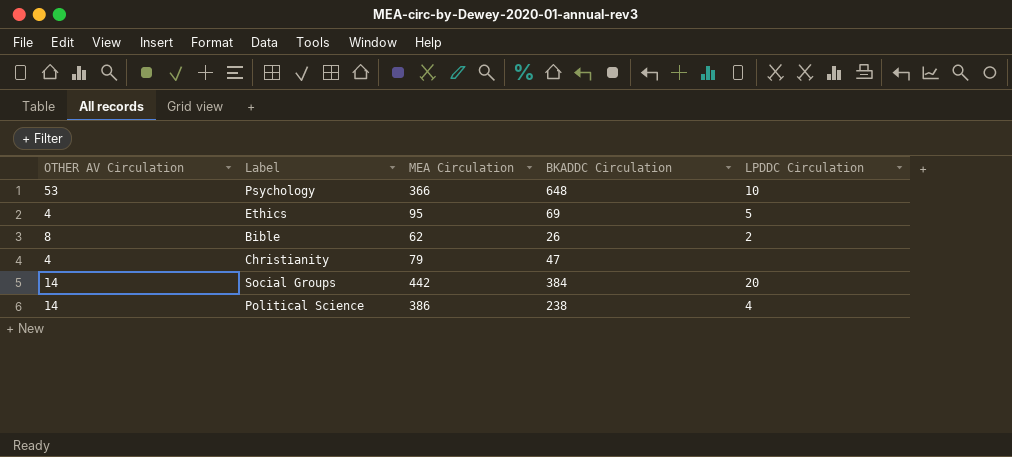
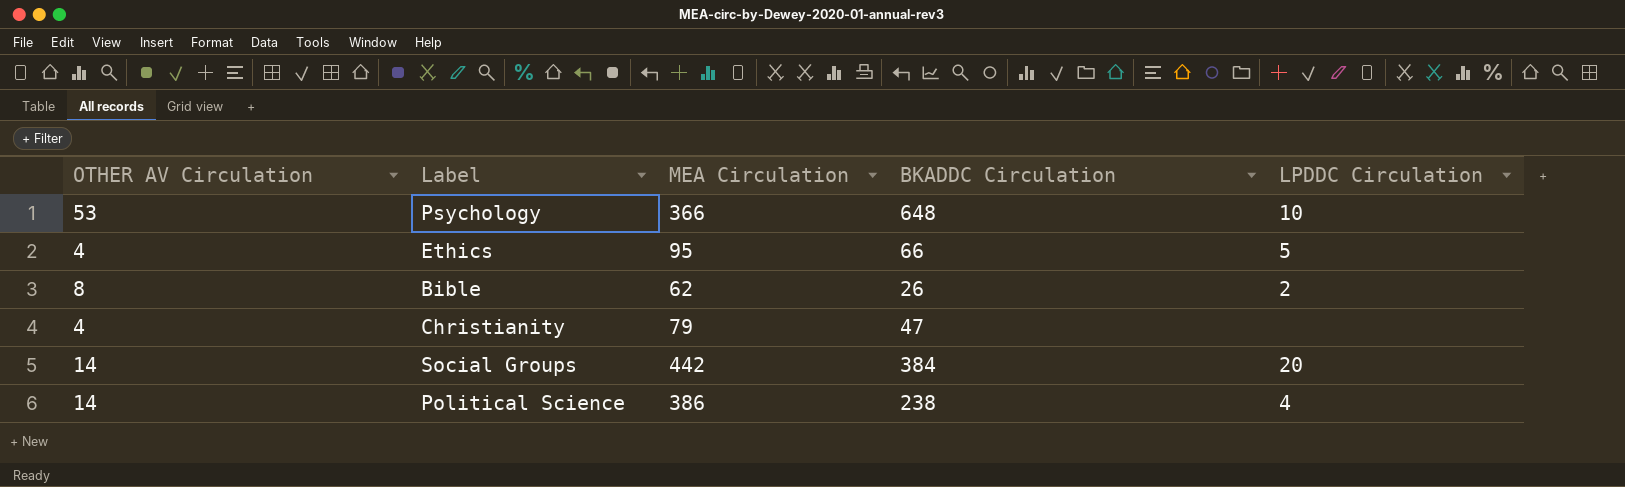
Ethics | BKADDC Circulation: 69 -> 66

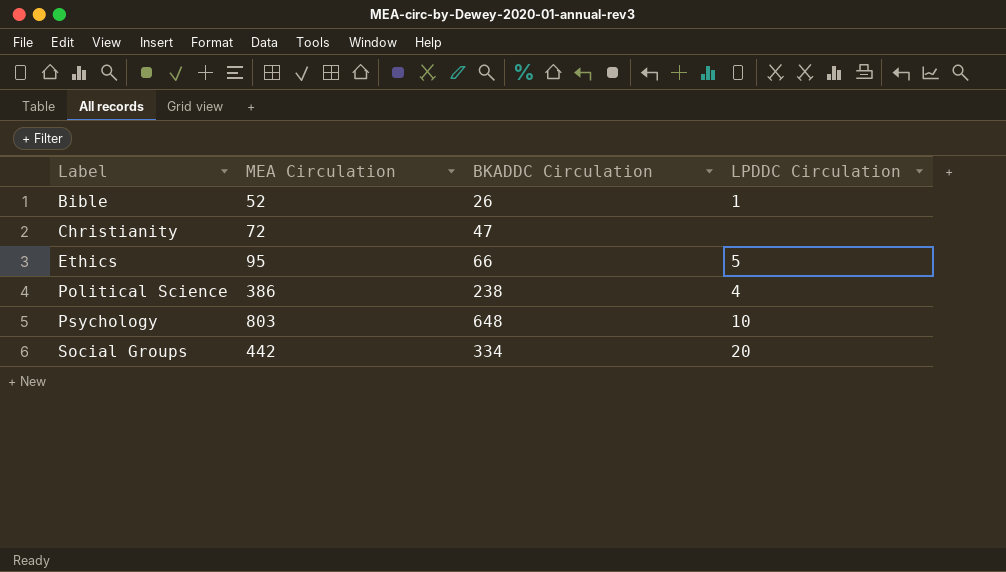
row order: none -> Label ascending
column OTHER AV Circulation | position: 1 -> none
Bible | MEA Circulation: 62 -> 52
Bible | LPDDC Circulation: 2 -> 1
Christianity | MEA Circulation: 79 -> 72
Psychology | MEA Circulation: 366 -> 803
Social Groups | BKADDC Circulation: 384 -> 334

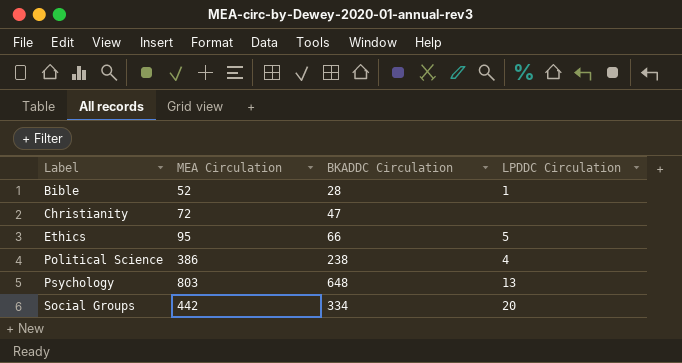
Bible | BKADDC Circulation: 26 -> 28
Psychology | LPDDC Circulation: 10 -> 13

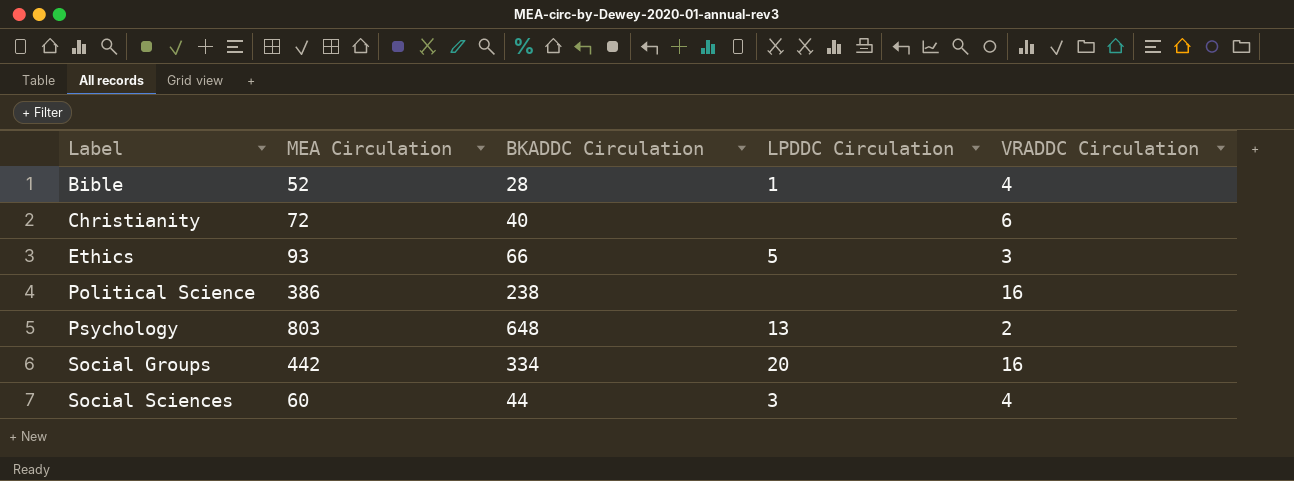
column VRADDC Circulation | position: none -> 5
Christianity | BKADDC Circulation: 47 -> 40
Ethics | MEA Circulation: 95 -> 93
Political Science | LPDDC Circulation: 4 -> none
row Social Sciences: none -> 60 | 44 | 3 | 4

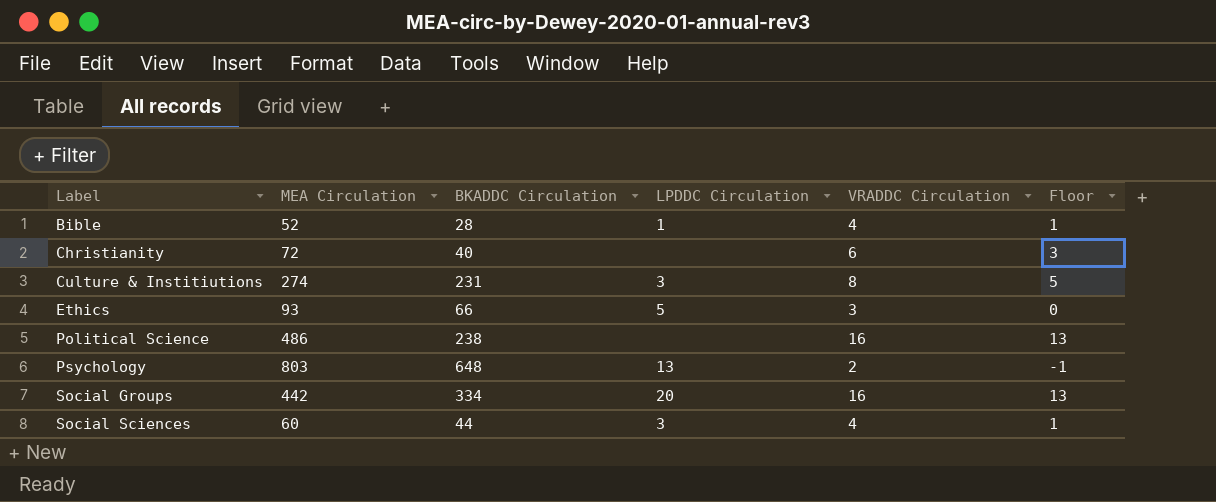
column Floor | formula: none -> [VRADDC Circulation] - 3
row Culture & Institiutions: none -> 274 | 231 | 3 | 8 | 5
Political Science | MEA Circulation: 386 -> 486

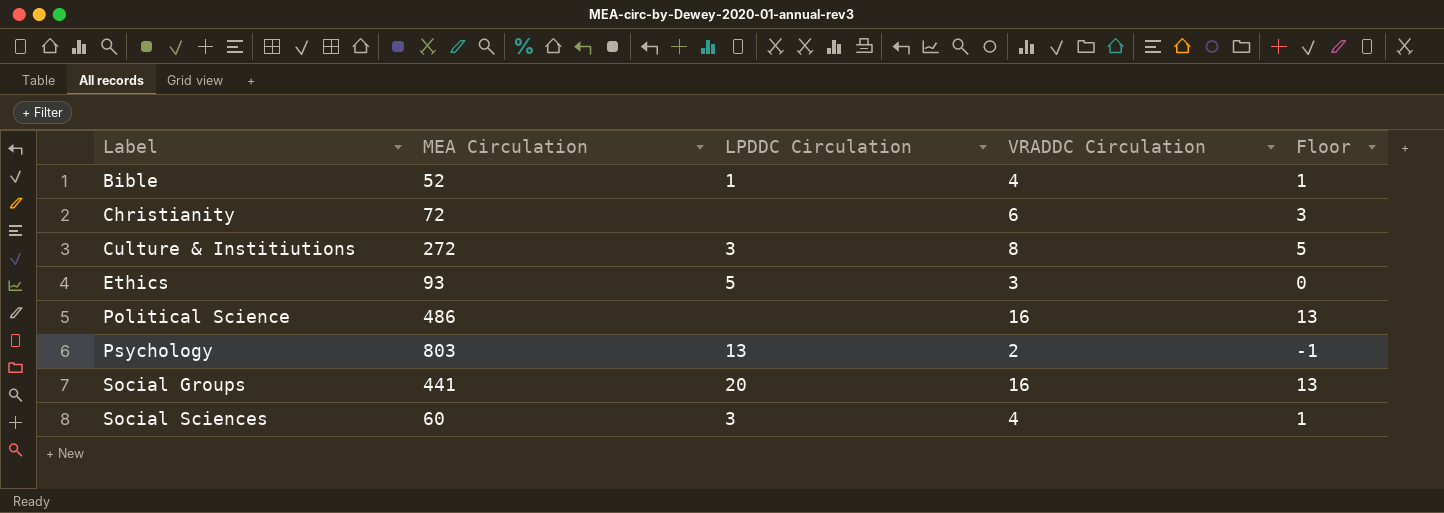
column BKADDC Circulation | position: 3 -> none
Culture & Institiutions | MEA Circulation: 274 -> 272
Social Groups | MEA Circulation: 442 -> 441

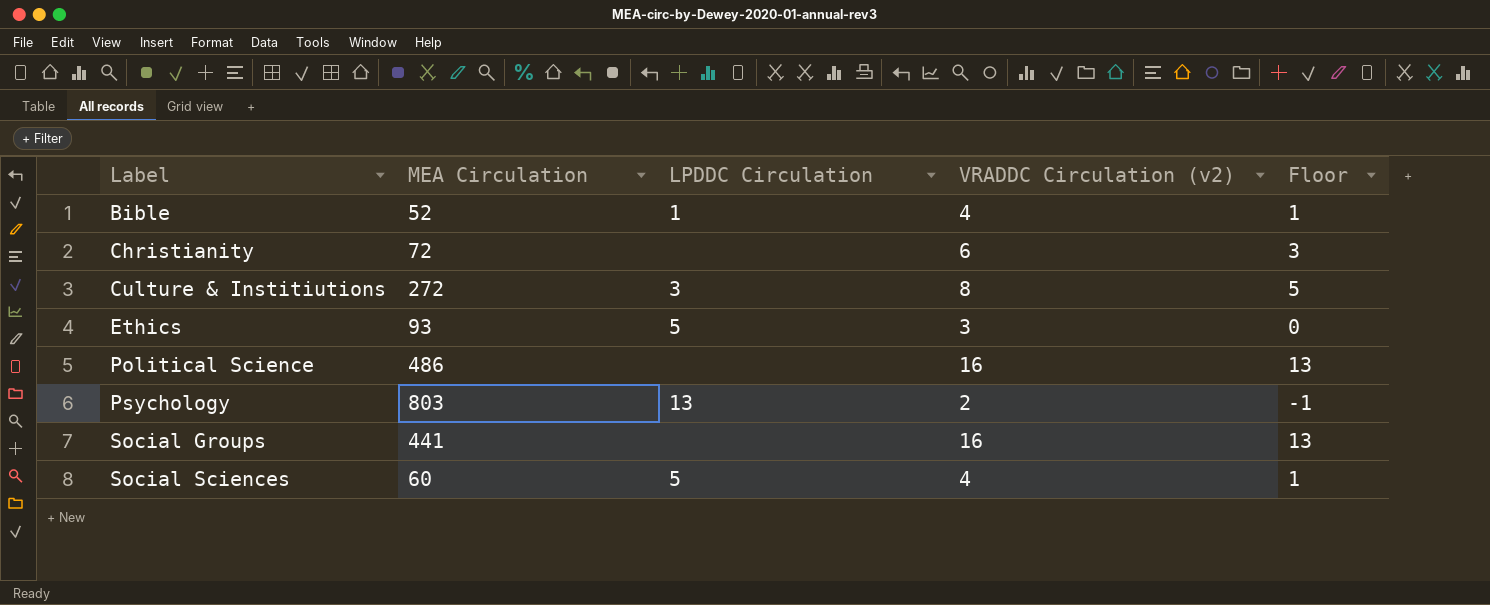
column name: VRADDC Circulation -> VRADDC Circulation (v2)
Social Groups | LPDDC Circulation: 20 -> none
Social Sciences | LPDDC Circulation: 3 -> 5

